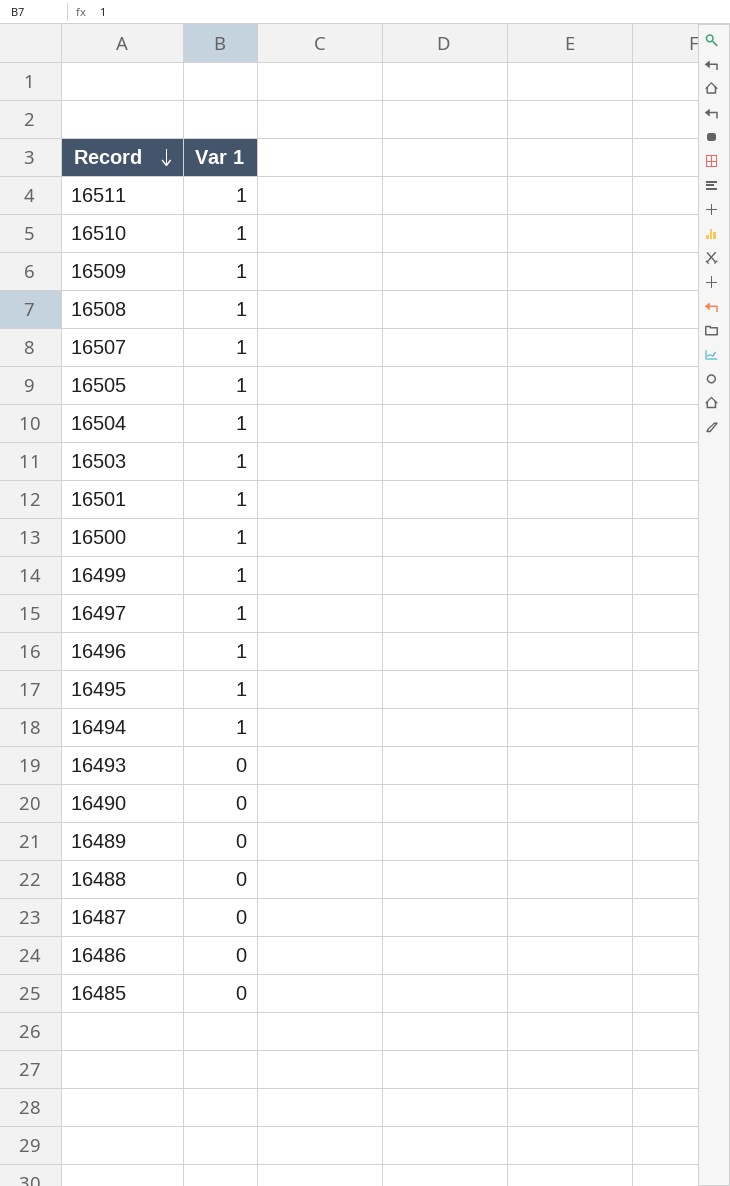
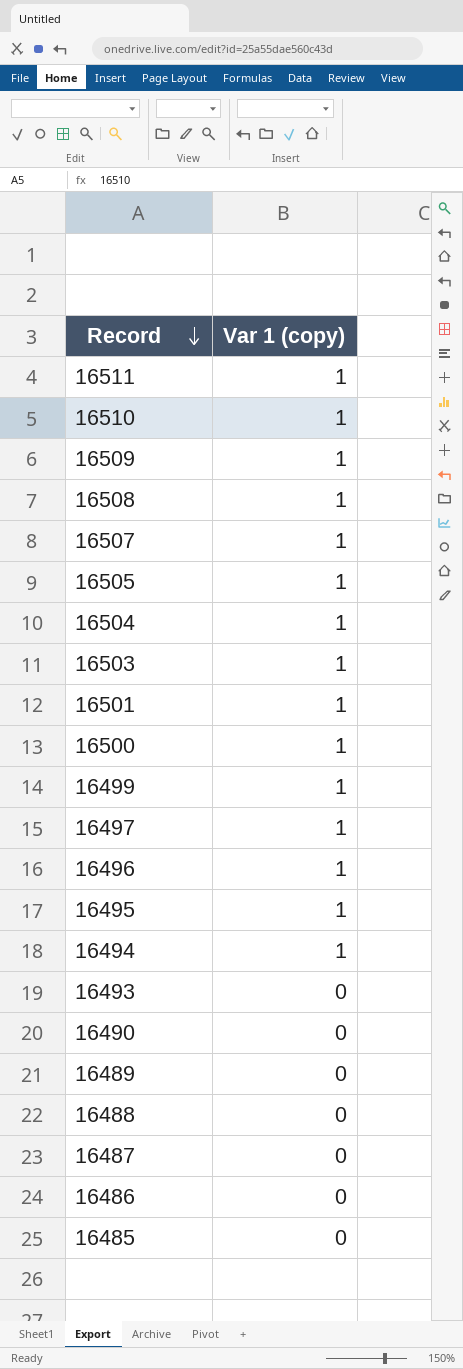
column name: Var 1 -> Var 1 (copy)

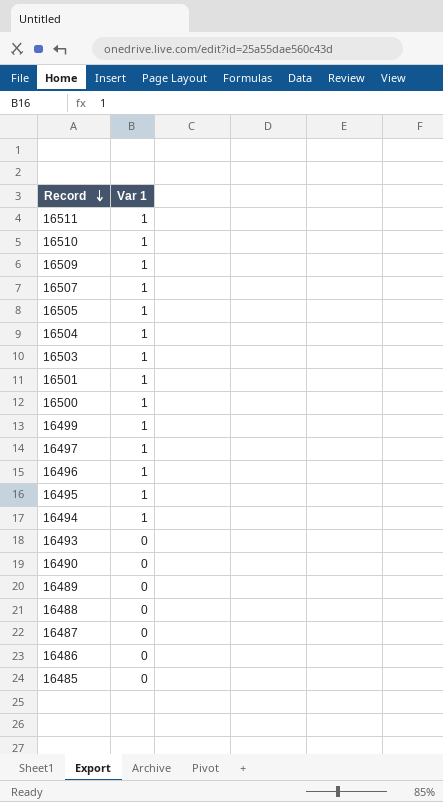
column name: Var 1 (copy) -> Var 1
row 16508: 1 -> none

